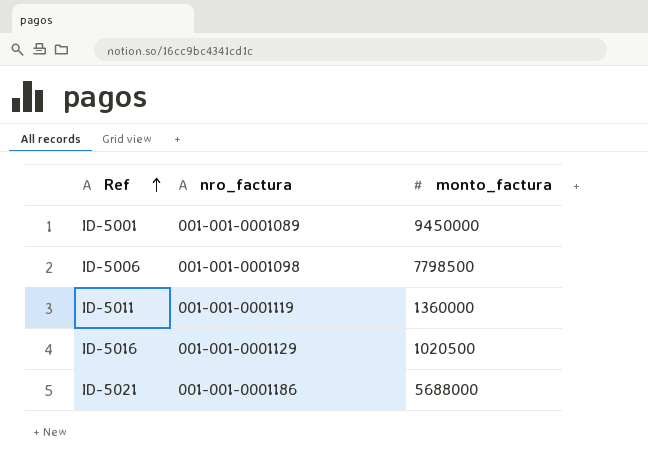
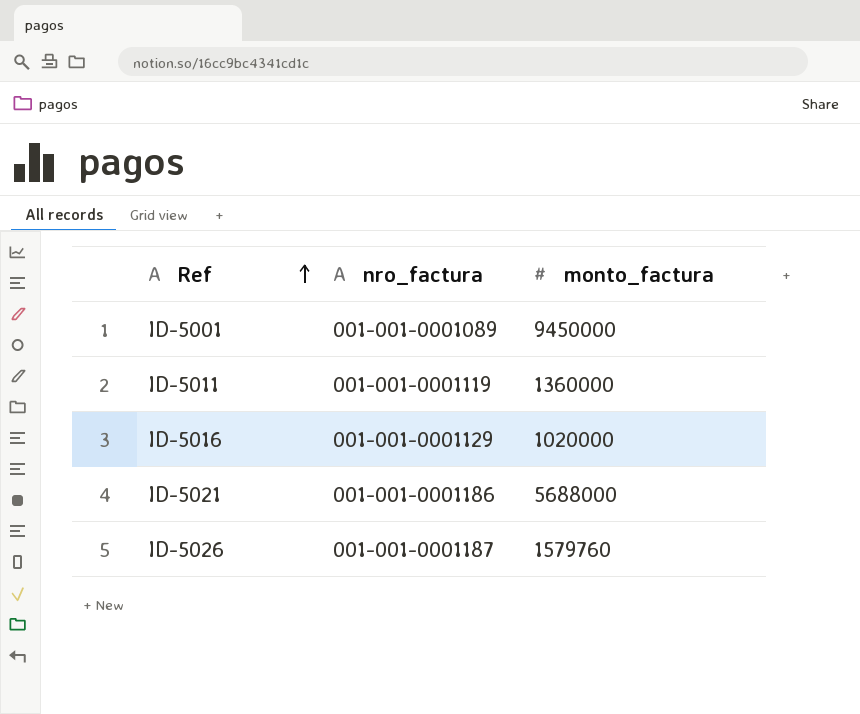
row ID-5006: 001-001-0001098 | 7798500 -> none
ID-5016 | monto_factura: 1020500 -> 1020000
row ID-5026: none -> 001-001-0001187 | 1579760

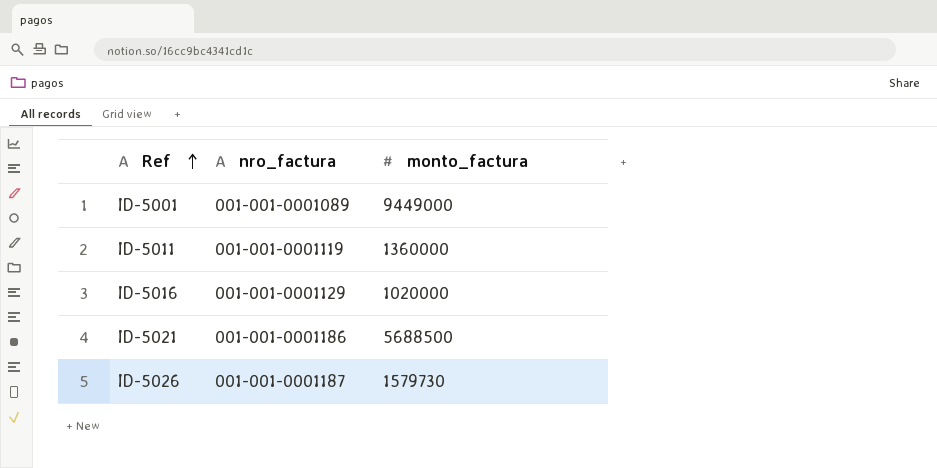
ID-5001 | monto_factura: 9450000 -> 9449000
ID-5021 | monto_factura: 5688000 -> 5688500
ID-5026 | monto_factura: 1579760 -> 1579730

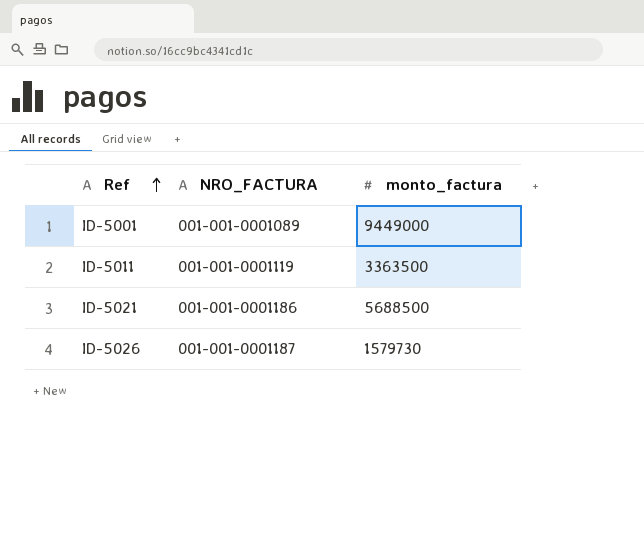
column name: nro_factura -> NRO_FACTURA
row ID-5016: 001-001-0001129 | 1020000 -> none
ID-5011 | monto_factura: 1360000 -> 3363500

